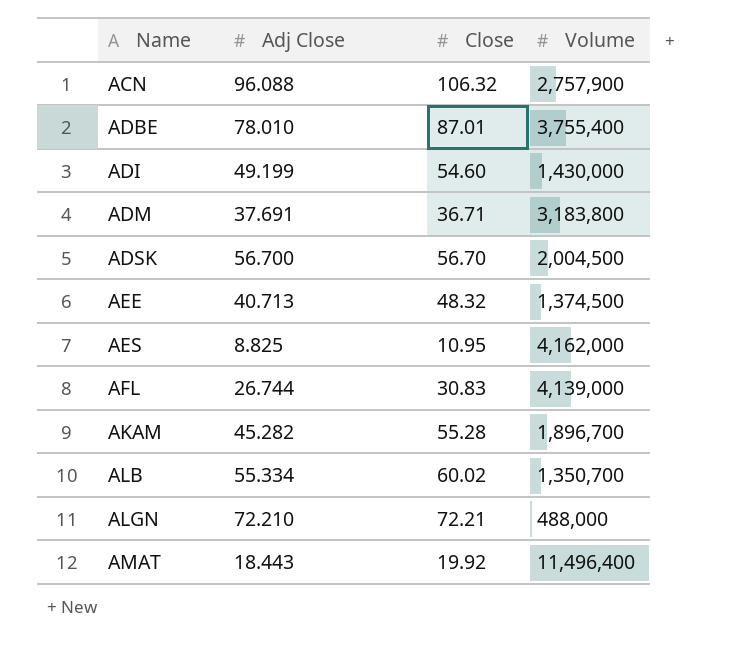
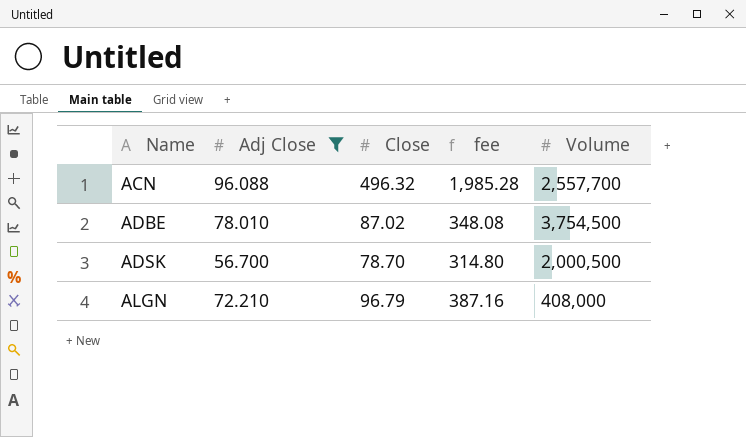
filter: none -> Adj Close >= 56.700
column fee | formula: none -> [Close] * 4
ACN | Close: 106.32 -> 496.32
ACN | Volume: 2,757,900 -> 2,557,700
ADBE | Close: 87.01 -> 87.02
ADBE | Volume: 3,755,400 -> 3,754,500
ADSK | Close: 56.70 -> 78.70
ADSK | Volume: 2,004,500 -> 2,000,500
ALGN | Close: 72.21 -> 96.79
ALGN | Volume: 488,000 -> 408,000

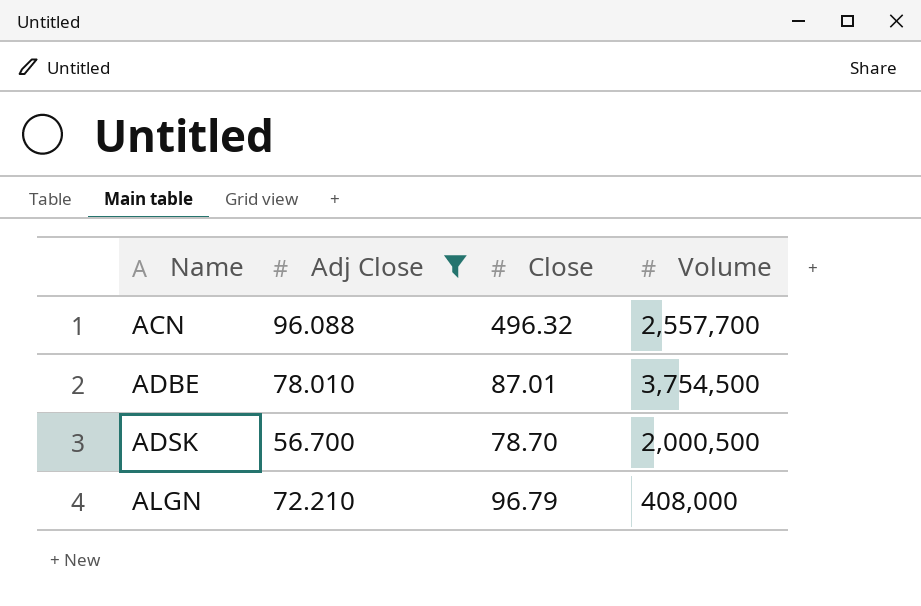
column fee | formula: [Close] * 4 -> none
ADBE | Close: 87.02 -> 87.01

